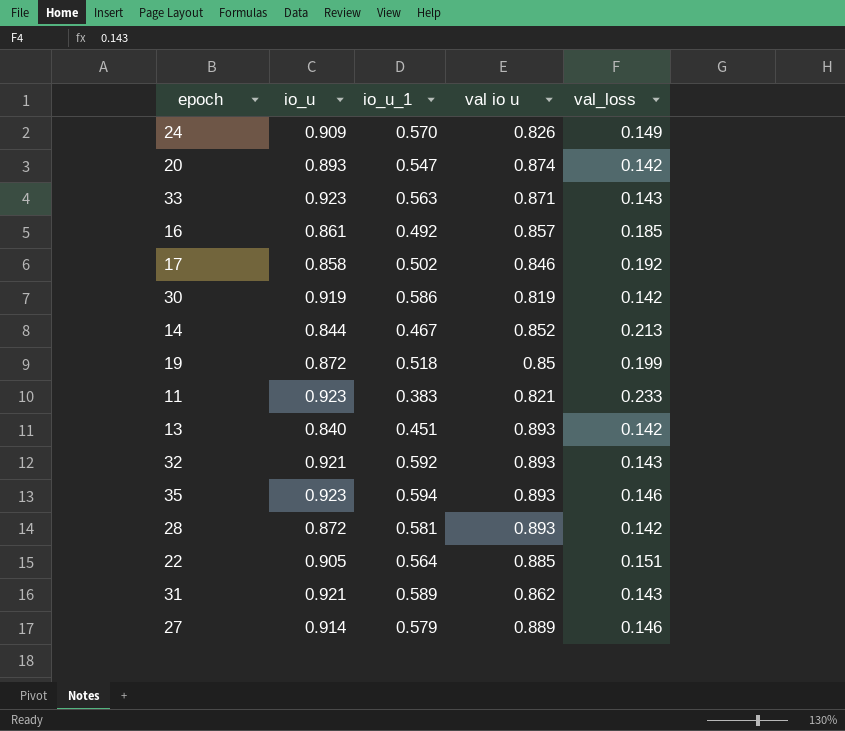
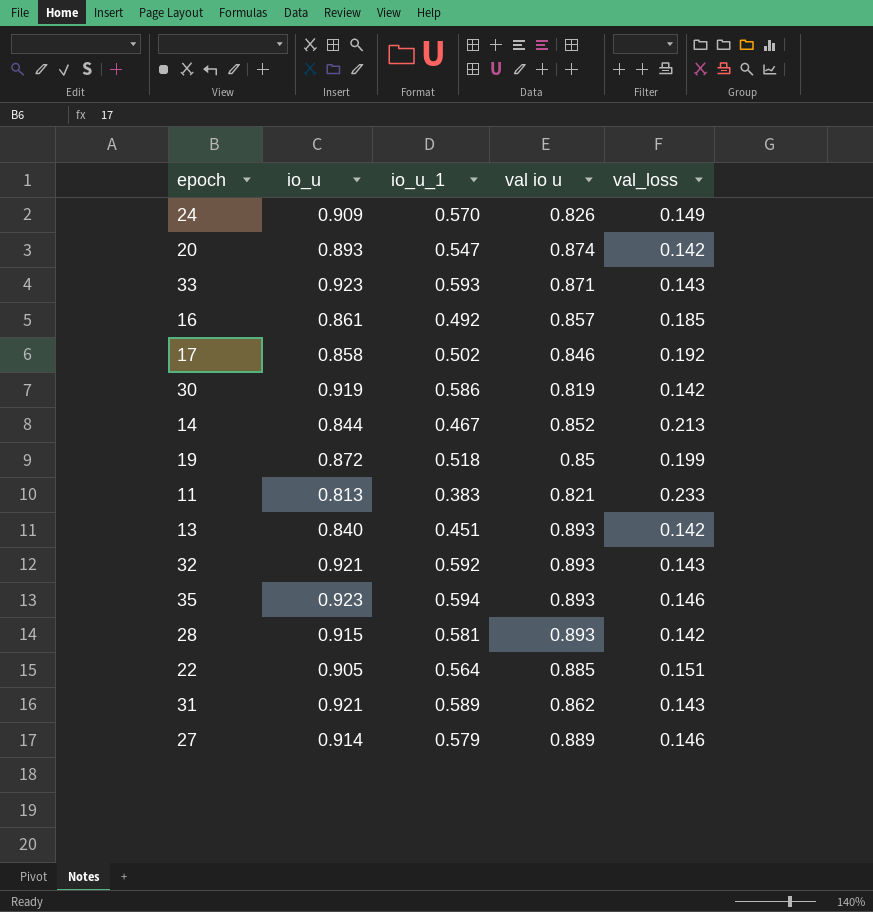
33 | io_u_1: 0.563 -> 0.593
11 | io_u: 0.923 -> 0.813
28 | io_u: 0.872 -> 0.915

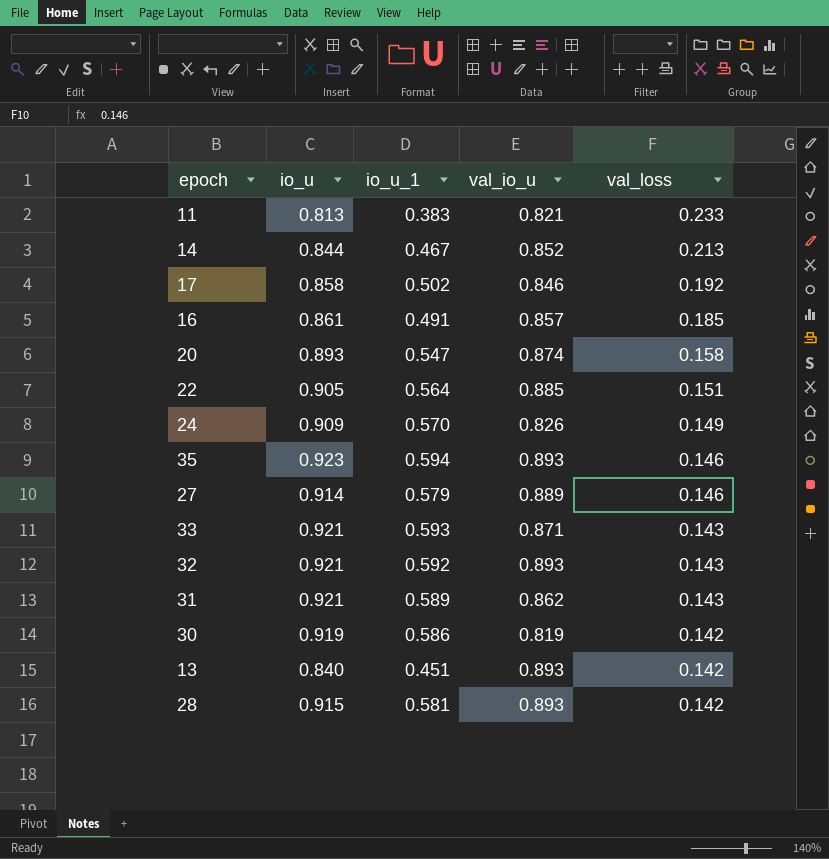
row order: none -> val_loss descending
column name: val io u -> val_io_u
row 19: 0.872 | 0.518 | 0.85 | 0.199 -> none
16 | io_u_1: 0.492 -> 0.491
20 | val_loss: 0.142 -> 0.158
33 | io_u: 0.923 -> 0.921

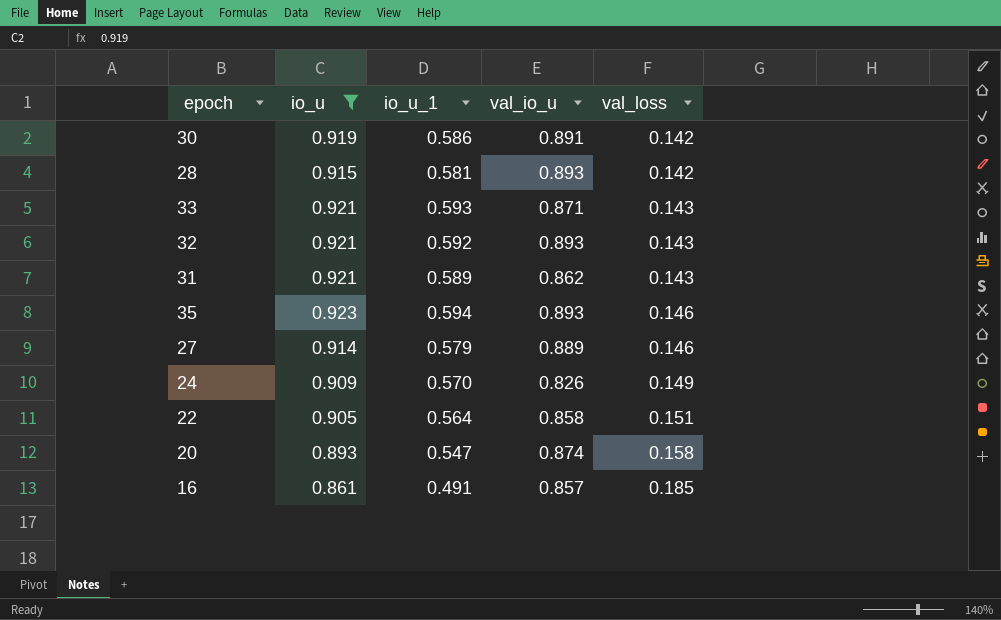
filter: none -> io_u >= 0.861
row order: val_loss descending -> val_loss ascending
30 | val_io_u: 0.819 -> 0.891
22 | val_io_u: 0.885 -> 0.858

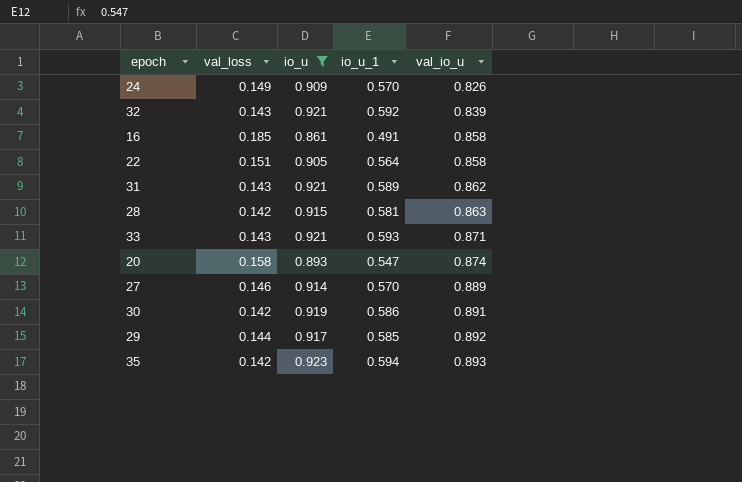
row order: val_loss ascending -> val_io_u ascending
column val_loss | position: 5 -> 2
32 | val_io_u: 0.893 -> 0.839
16 | val_io_u: 0.857 -> 0.858
28 | val_io_u: 0.893 -> 0.863
27 | io_u_1: 0.579 -> 0.570
row 29: none -> 0.144 | 0.917 | 0.585 | 0.892
35 | val_loss: 0.146 -> 0.142

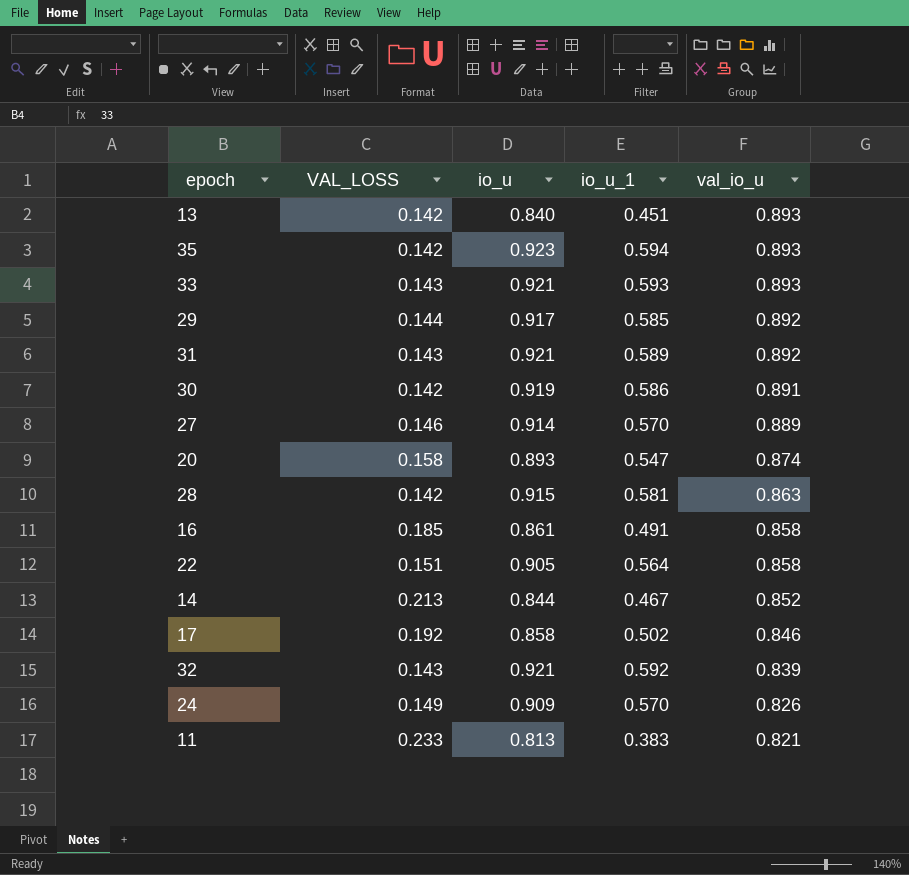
filter: io_u >= 0.861 -> none
row order: val_io_u ascending -> val_io_u descending
column name: val_loss -> VAL_LOSS
33 | val_io_u: 0.871 -> 0.893
31 | val_io_u: 0.862 -> 0.892

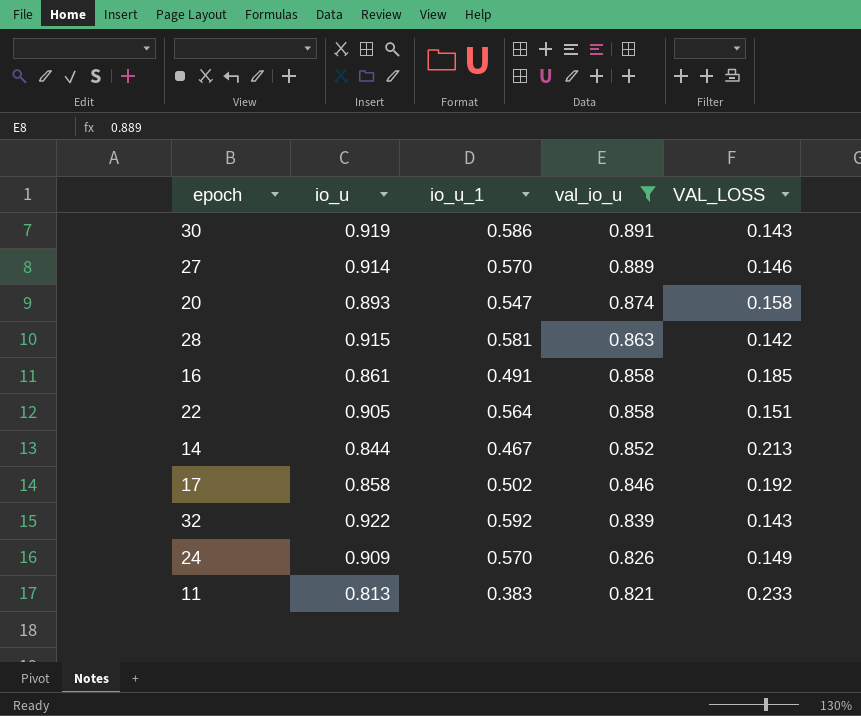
filter: none -> val_io_u <= 0.891
column VAL_LOSS | position: 2 -> 5
30 | VAL_LOSS: 0.142 -> 0.143
32 | io_u: 0.921 -> 0.922

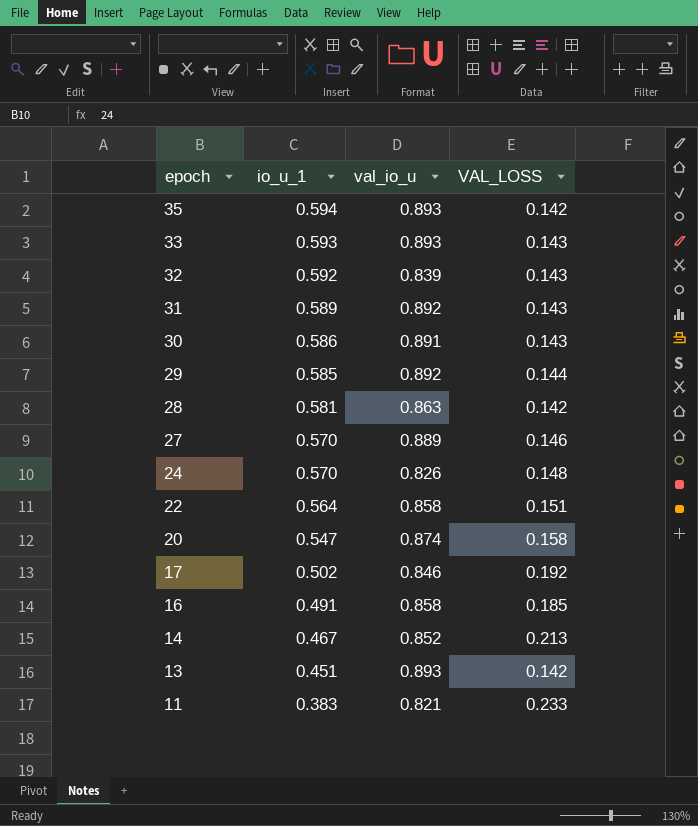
filter: val_io_u <= 0.891 -> none
row order: val_io_u descending -> epoch descending
column io_u | position: 2 -> none
24 | VAL_LOSS: 0.149 -> 0.148

